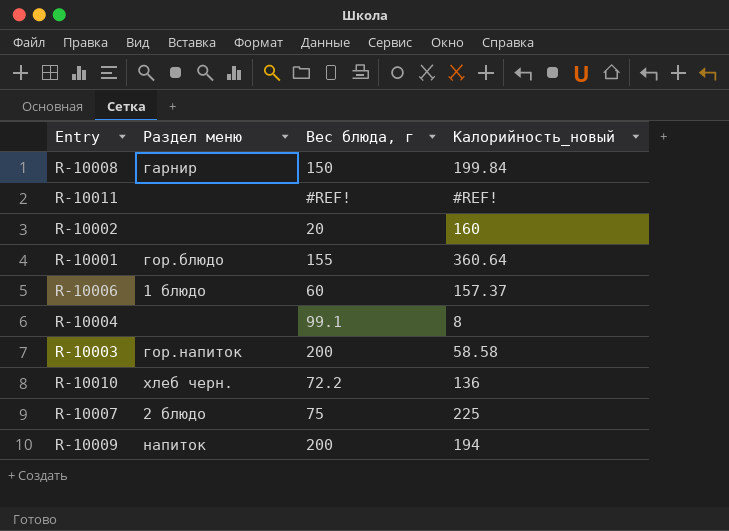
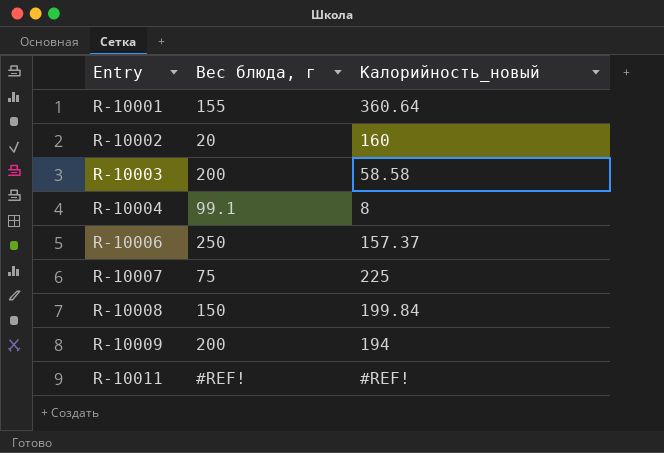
row order: none -> Entry ascending
column Раздел меню | position: 2 -> none
row R-10010: хлеб черн. | 72.2 | 136 -> none
R-10006 | Вес блюда, г: 60 -> 250

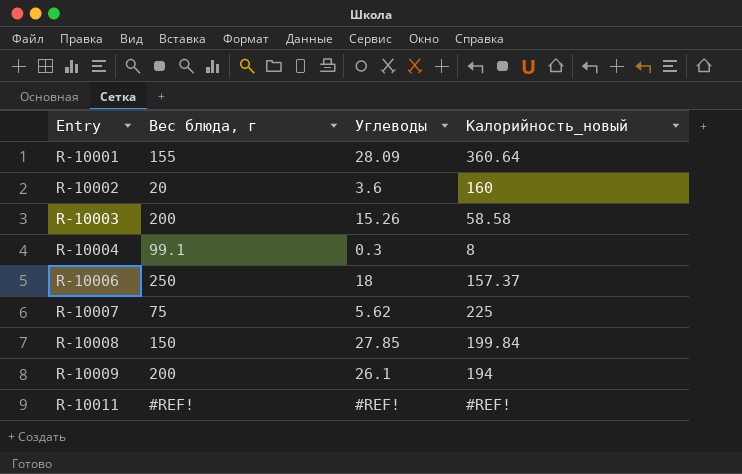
column Углеводы | position: none -> 3

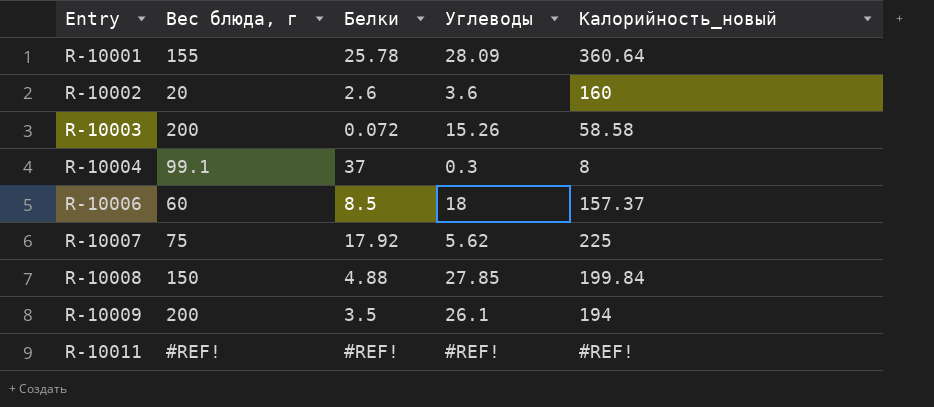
column Белки | position: none -> 3
R-10006 | Вес блюда, г: 250 -> 60

